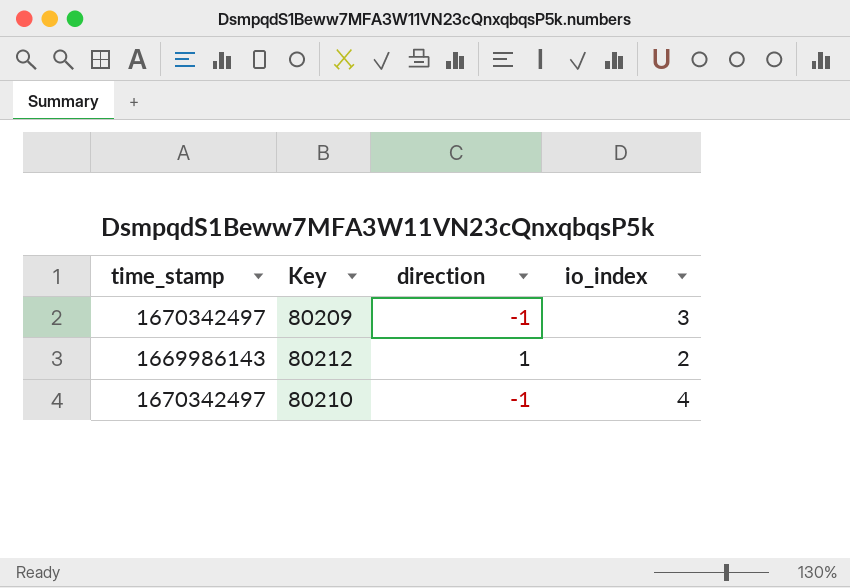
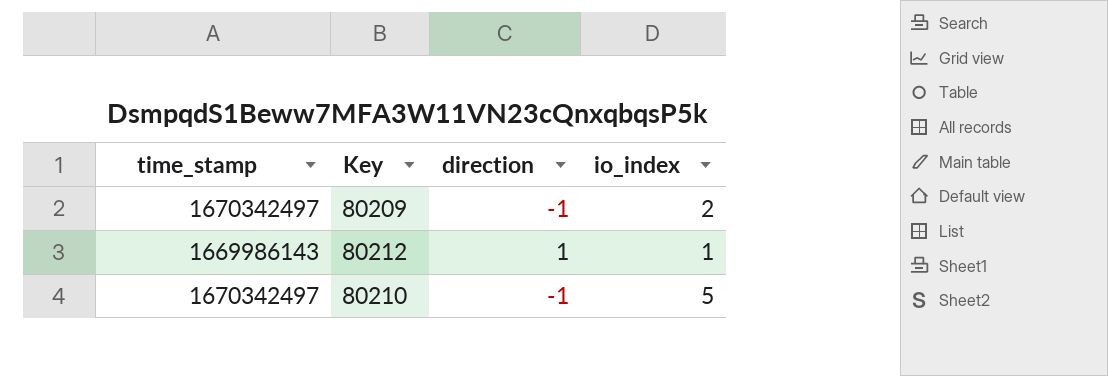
80209 | io_index: 3 -> 2
80212 | io_index: 2 -> 1
80210 | io_index: 4 -> 5

